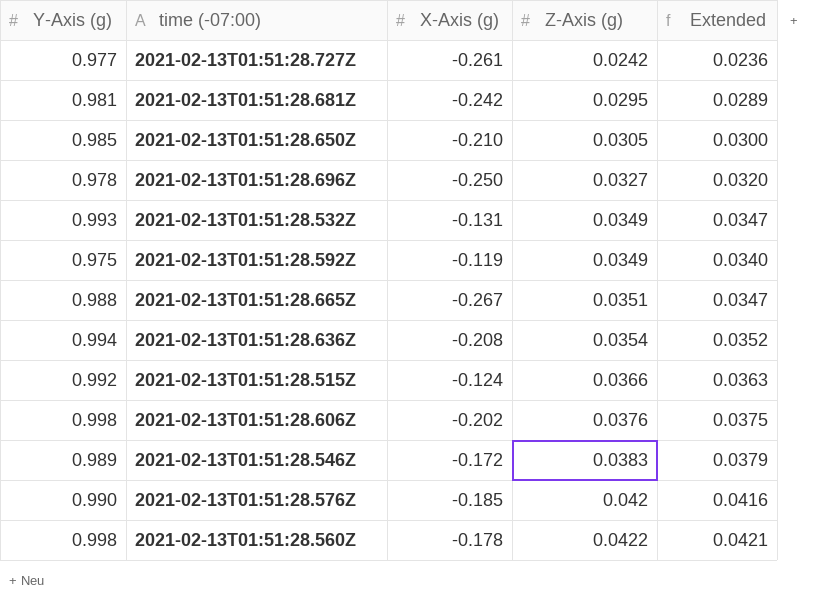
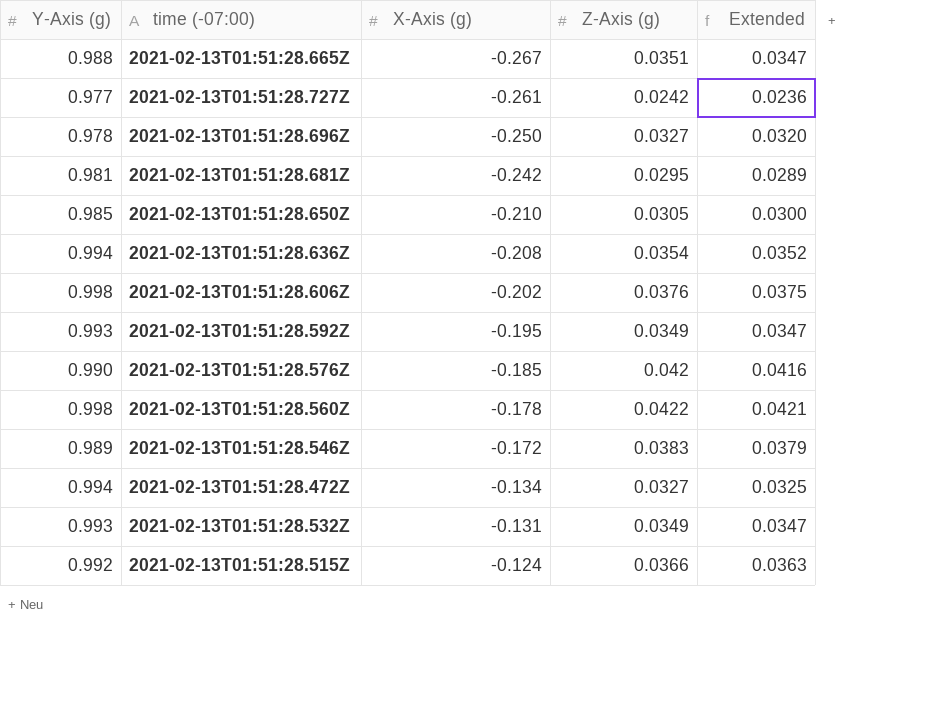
row order: Z-Axis (g) ascending -> X-Axis (g) ascending
2021-02-13T01:51:28.592Z | Y-Axis (g): 0.975 -> 0.993
2021-02-13T01:51:28.592Z | X-Axis (g): -0.119 -> -0.195
2021-02-13T01:51:28.592Z | Extended: 0.0340 -> 0.0347
row 2021-02-13T01:51:28.472Z: none -> 0.994 | -0.134 | 0.0327 | 0.0325

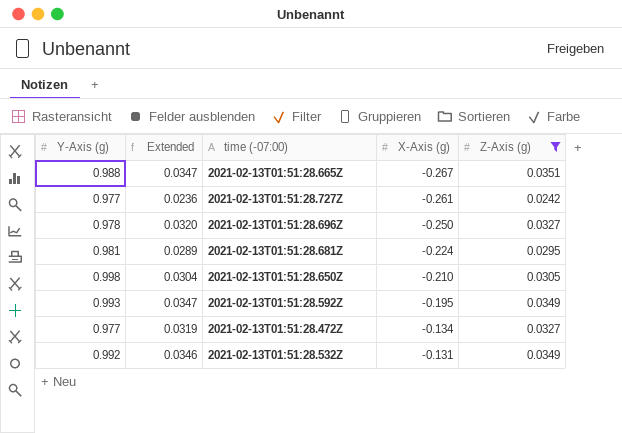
filter: none -> Z-Axis (g) <= 0.0351
column Extended | position: 5 -> 2
2021-02-13T01:51:28.681Z | X-Axis (g): -0.242 -> -0.224
2021-02-13T01:51:28.650Z | Y-Axis (g): 0.985 -> 0.998
2021-02-13T01:51:28.650Z | Extended: 0.0300 -> 0.0304
2021-02-13T01:51:28.472Z | Y-Axis (g): 0.994 -> 0.977
2021-02-13T01:51:28.472Z | Extended: 0.0325 -> 0.0319
2021-02-13T01:51:28.532Z | Y-Axis (g): 0.993 -> 0.992
2021-02-13T01:51:28.532Z | Extended: 0.0347 -> 0.0346

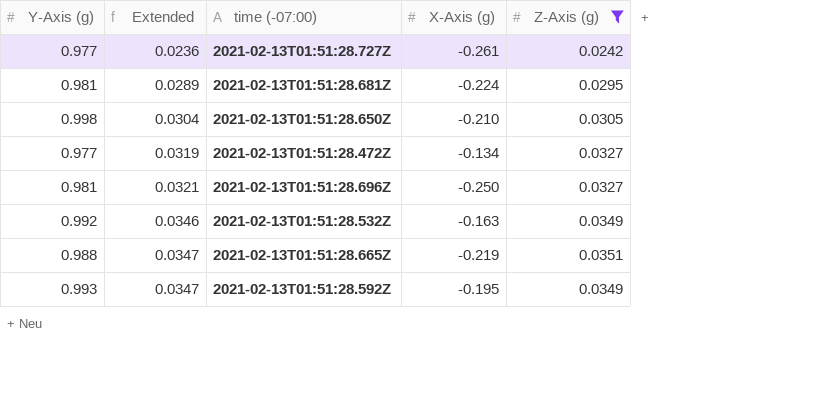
row order: X-Axis (g) ascending -> Extended ascending
2021-02-13T01:51:28.696Z | Y-Axis (g): 0.978 -> 0.981
2021-02-13T01:51:28.696Z | Extended: 0.0320 -> 0.0321
2021-02-13T01:51:28.532Z | X-Axis (g): -0.131 -> -0.163
2021-02-13T01:51:28.665Z | X-Axis (g): -0.267 -> -0.219

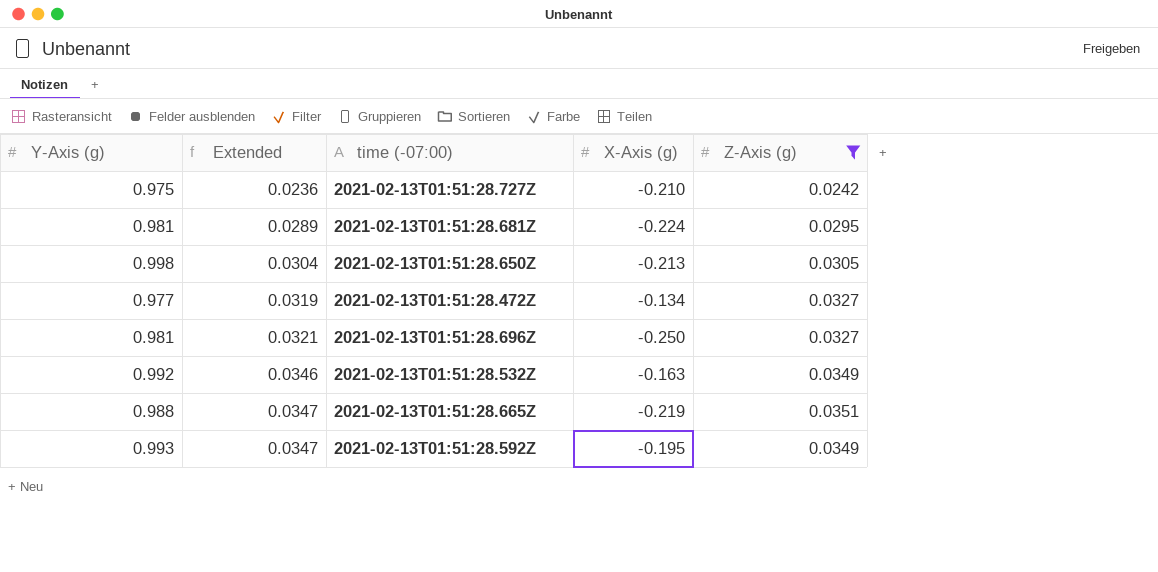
2021-02-13T01:51:28.727Z | Y-Axis (g): 0.977 -> 0.975
2021-02-13T01:51:28.727Z | X-Axis (g): -0.261 -> -0.210
2021-02-13T01:51:28.650Z | X-Axis (g): -0.210 -> -0.213

